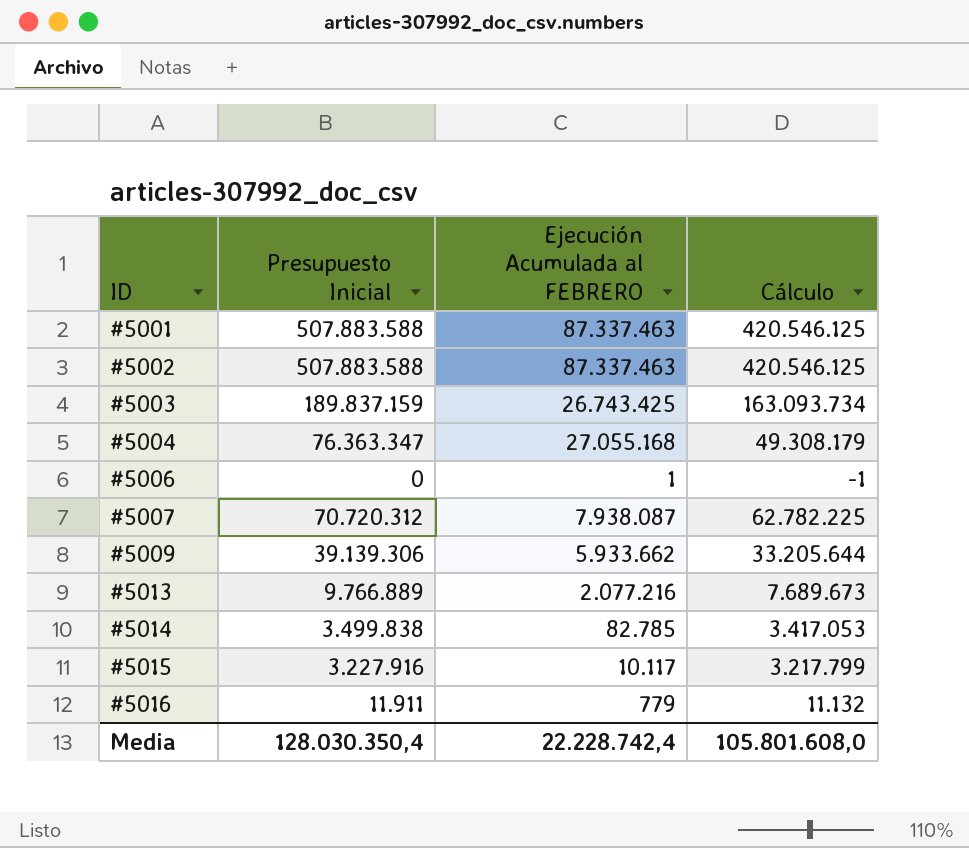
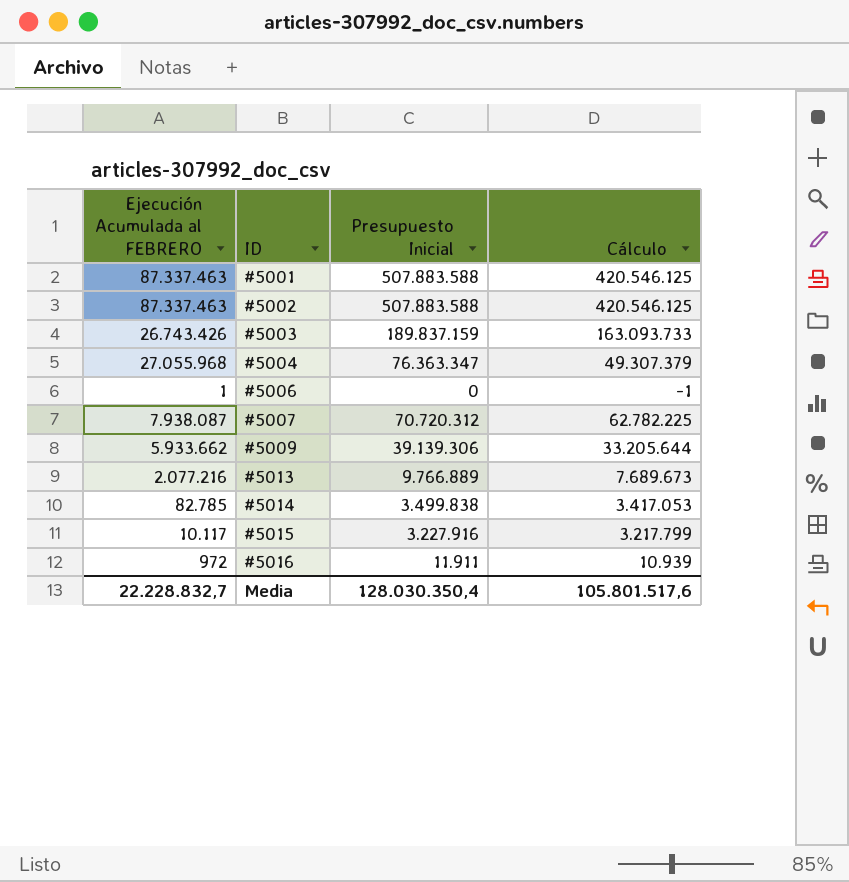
column Ejecución Acumulada al FEBRERO | position: 3 -> 1
#5003 | Ejecución Acumulada al FEBRERO: 26.743.425 -> 26.743.426
#5003 | Cálculo: 163.093.734 -> 163.093.733
#5004 | Ejecución Acumulada al FEBRERO: 27.055.168 -> 27.055.968
#5004 | Cálculo: 49.308.179 -> 49.307.379
#5016 | Ejecución Acumulada al FEBRERO: 779 -> 972
#5016 | Cálculo: 11.132 -> 10.939
Media | Ejecución Acumulada al FEBRERO: 22.228.742,4 -> 22.228.832,7
Media | Cálculo: 105.801.608,0 -> 105.801.517,6

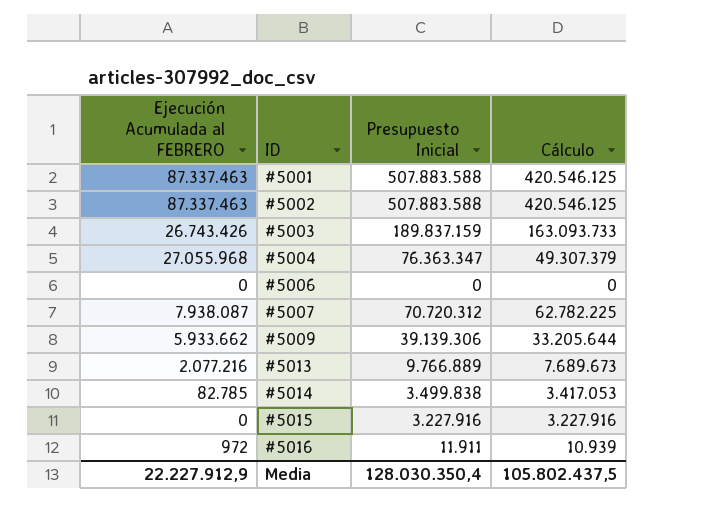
#5006 | Ejecución Acumulada al FEBRERO: 1 -> 0
#5006 | Cálculo: -1 -> 0
#5015 | Ejecución Acumulada al FEBRERO: 10.117 -> 0
#5015 | Cálculo: 3.217.799 -> 3.227.916
Media | Ejecución Acumulada al FEBRERO: 22.228.832,7 -> 22.227.912,9
Media | Cálculo: 105.801.517,6 -> 105.802.437,5

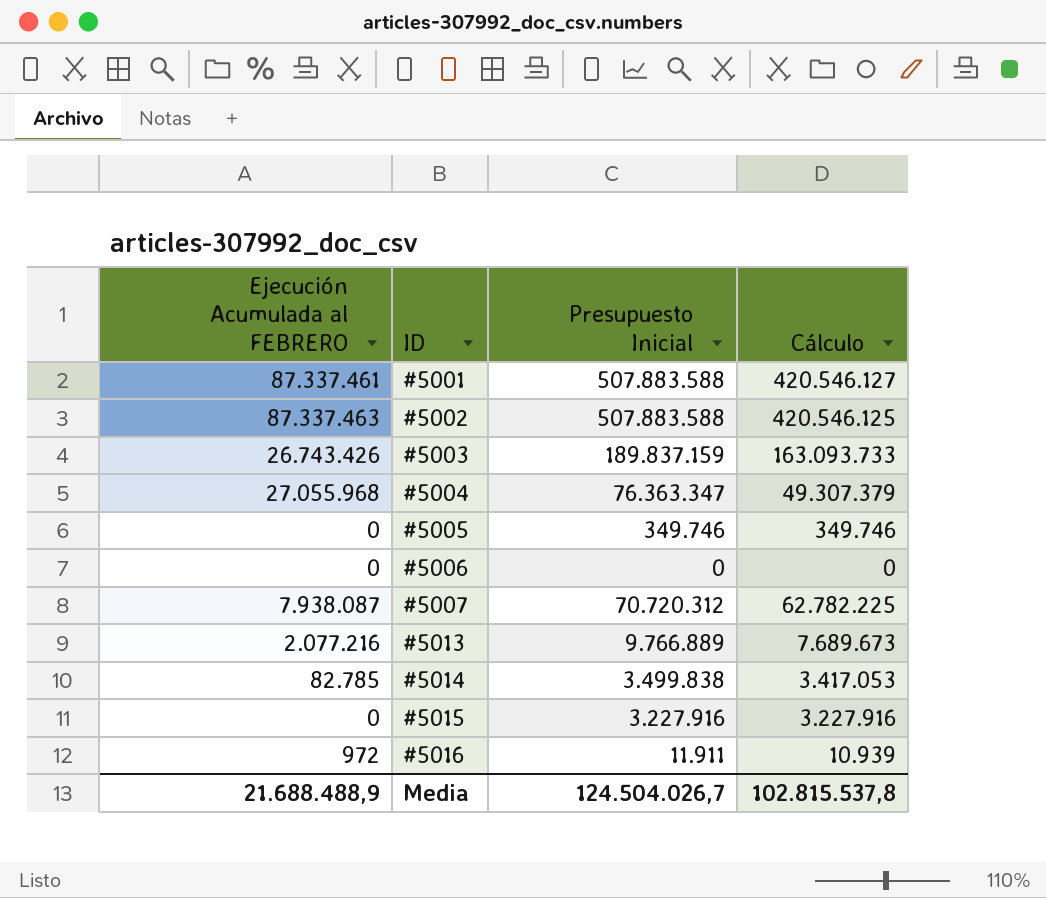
row #5009: 5.933.662 | 39.139.306 | 33.205.644 -> none
#5001 | Ejecución Acumulada al FEBRERO: 87.337.463 -> 87.337.461
#5001 | Cálculo: 420.546.125 -> 420.546.127
row #5005: none -> 0 | 349.746 | 349.746
Media | Ejecución Acumulada al FEBRERO: 22.227.912,9 -> 21.688.488,9
Media | Presupuesto Inicial: 128.030.350,4 -> 124.504.026,7
Media | Cálculo: 105.802.437,5 -> 102.815.537,8

